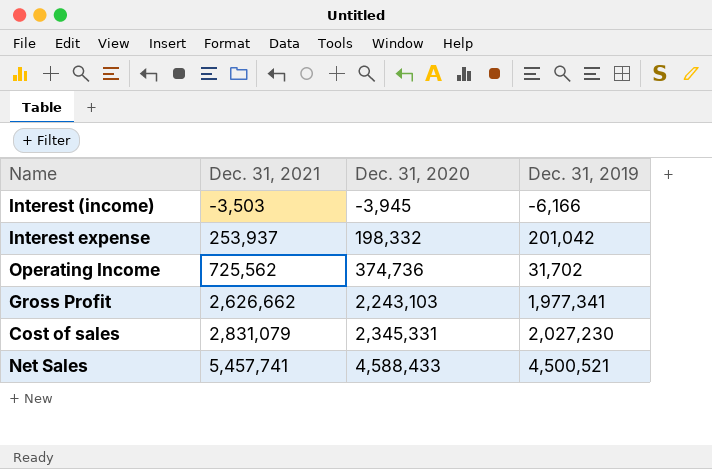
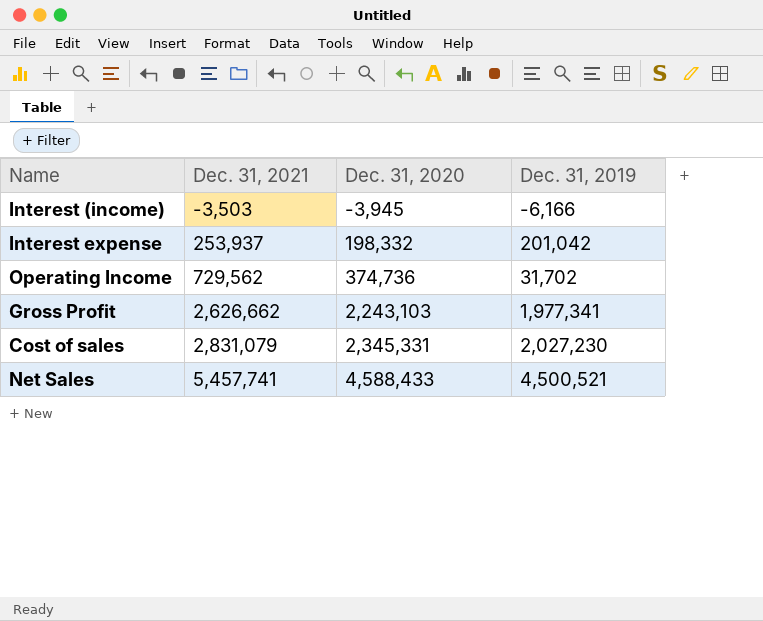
Operating Income | Dec. 31, 2021: 725,562 -> 729,562

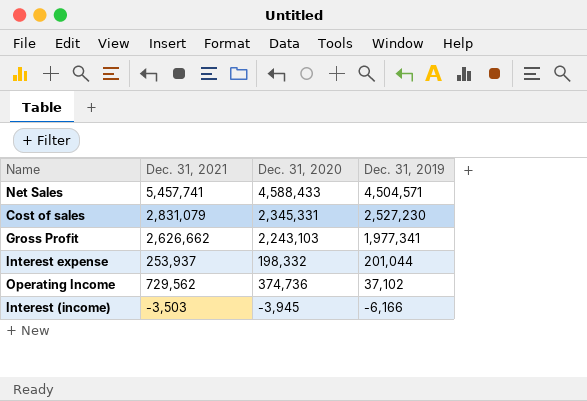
row order: Dec. 31, 2021 ascending -> Dec. 31, 2019 descending
Net Sales | Dec. 31, 2019: 4,500,521 -> 4,504,571
Cost of sales | Dec. 31, 2019: 2,027,230 -> 2,527,230
Interest expense | Dec. 31, 2019: 201,042 -> 201,044
Operating Income | Dec. 31, 2019: 31,702 -> 37,102

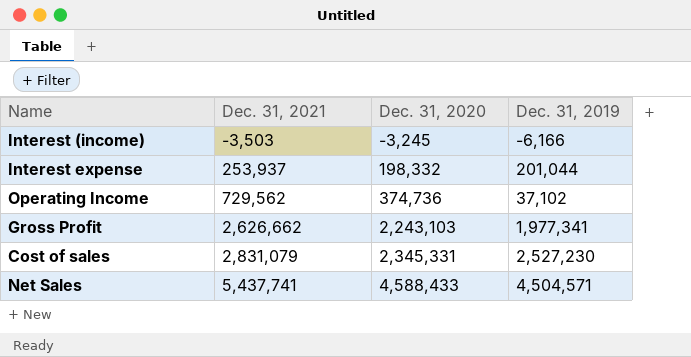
row order: Dec. 31, 2019 descending -> Dec. 31, 2021 ascending
Interest (income) | Dec. 31, 2020: -3,945 -> -3,245
Net Sales | Dec. 31, 2021: 5,457,741 -> 5,437,741

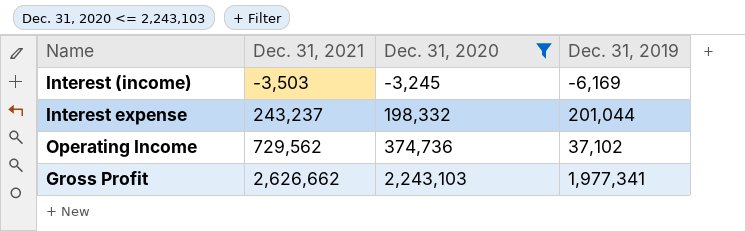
filter: none -> Dec. 31, 2020 <= 2,243,103
Interest (income) | Dec. 31, 2019: -6,166 -> -6,169
Interest expense | Dec. 31, 2021: 253,937 -> 243,237

